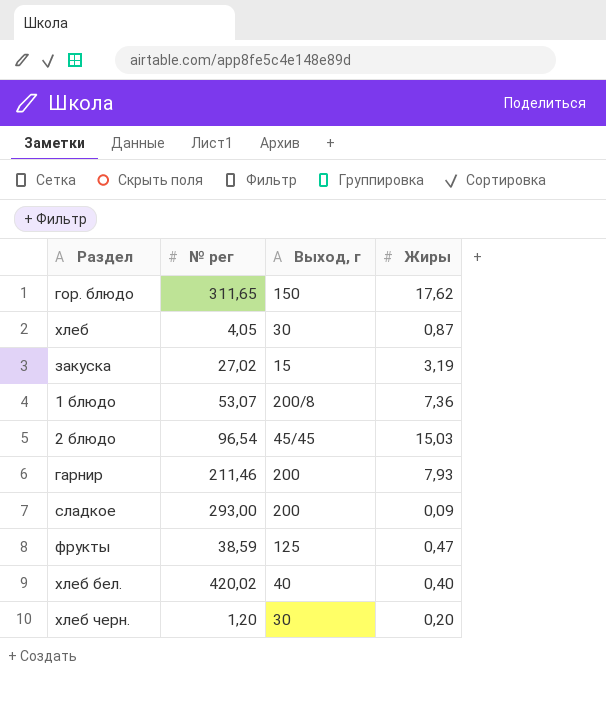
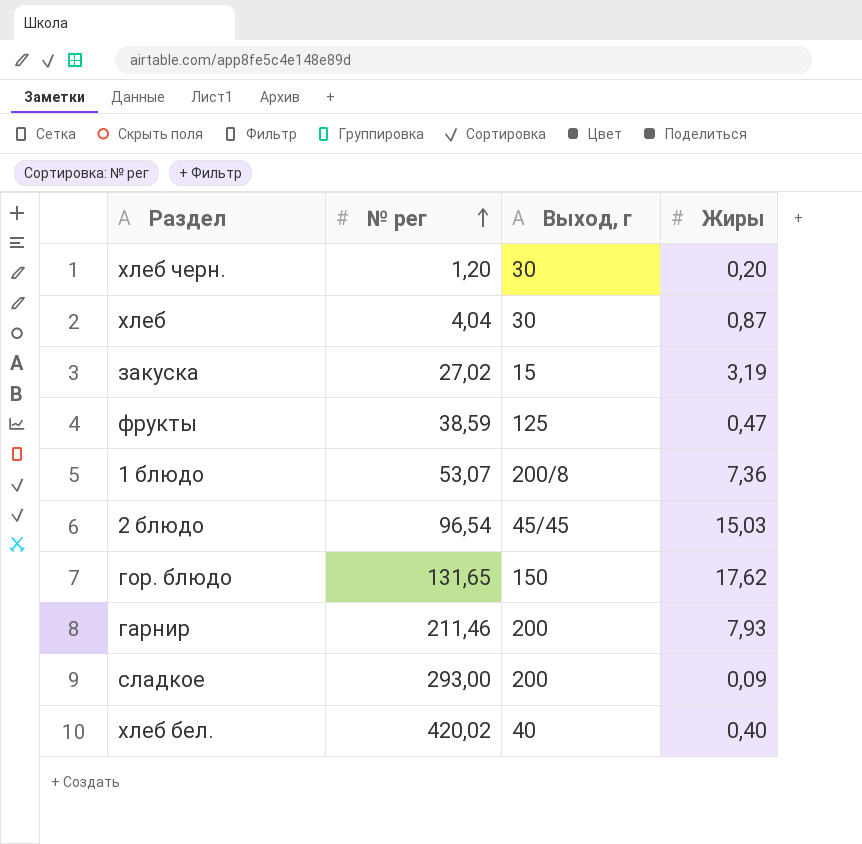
row order: none -> № рег ascending
хлеб | № рег: 4,05 -> 4,04
гор. блюдо | № рег: 311,65 -> 131,65

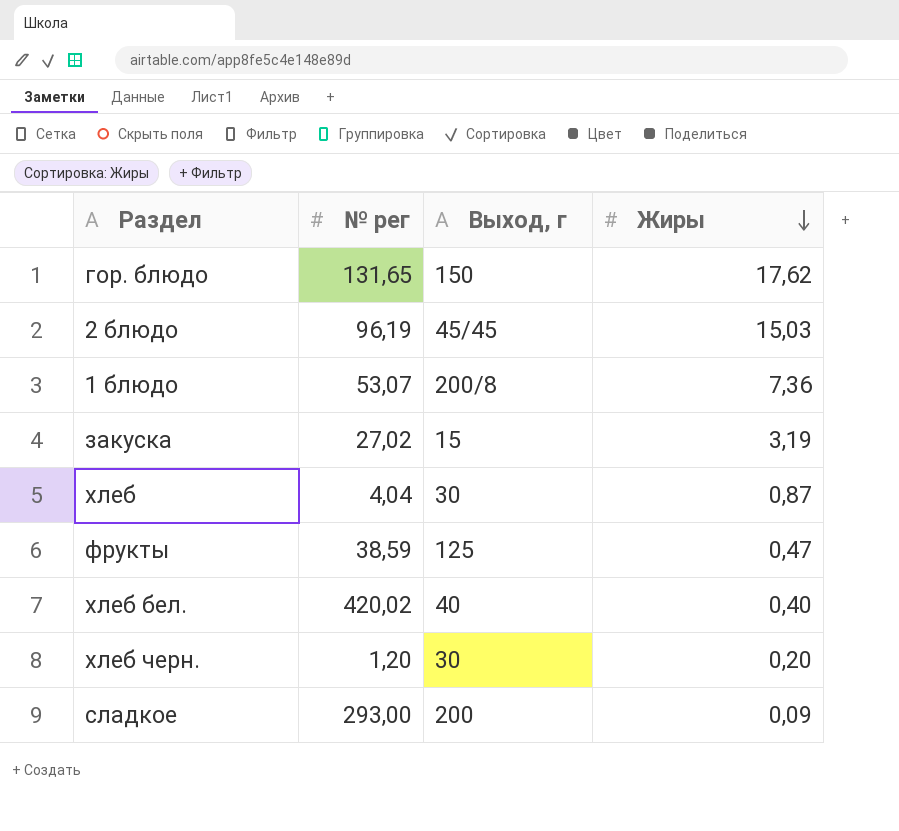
row order: № рег ascending -> Жиры descending
row гарнир: 211,46 | 200 | 7,93 -> none
2 блюдо | № рег: 96,54 -> 96,19

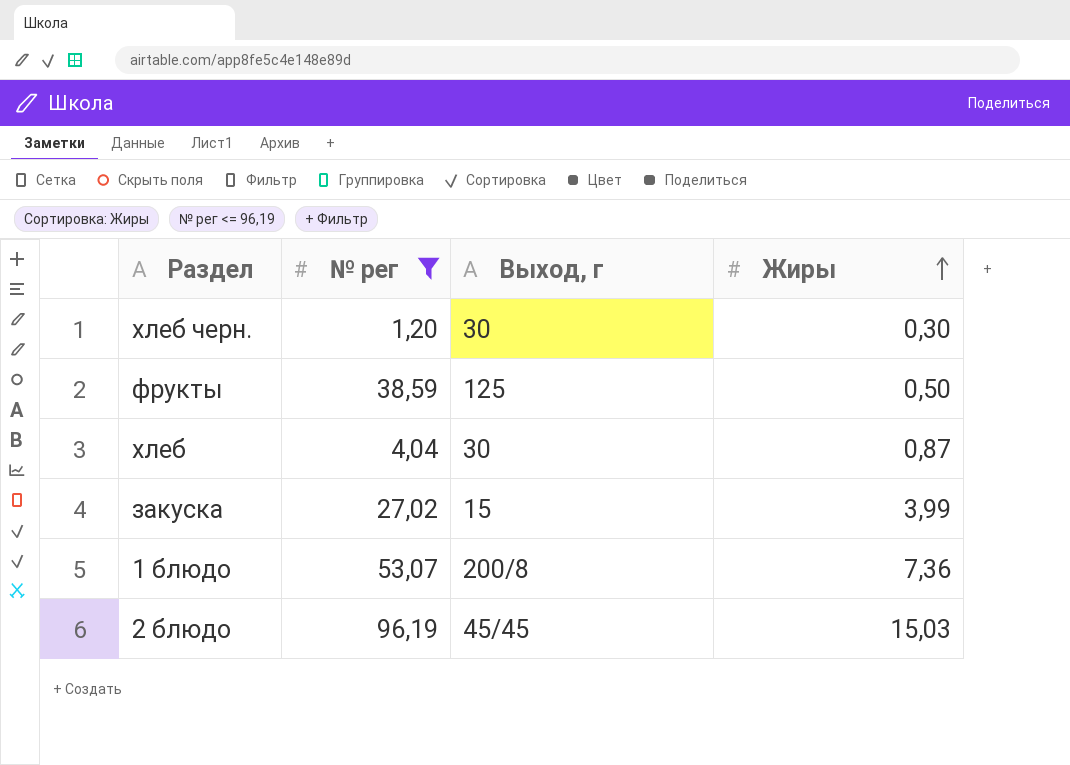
filter: none -> № рег <= 96,19
row order: Жиры descending -> Жиры ascending
хлеб черн. | Жиры: 0,20 -> 0,30
фрукты | Жиры: 0,47 -> 0,50
закуска | Жиры: 3,19 -> 3,99

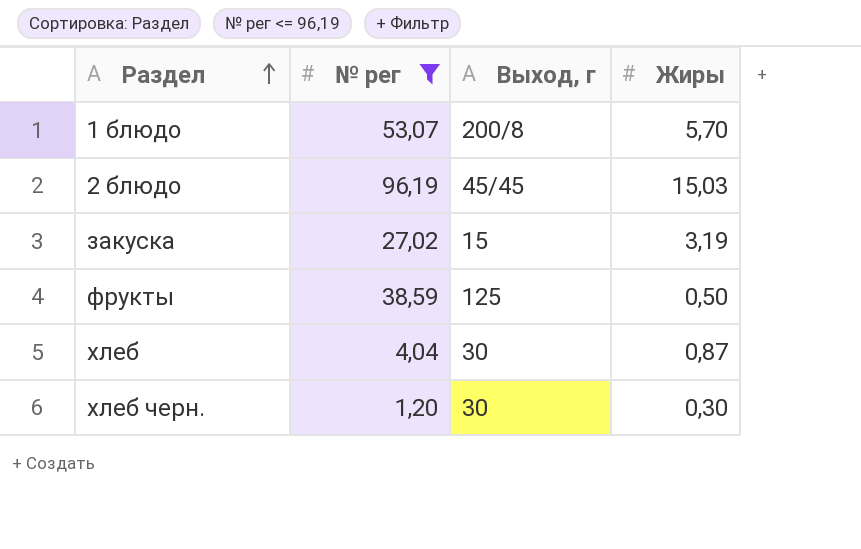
row order: Жиры ascending -> Раздел ascending
1 блюдо | Жиры: 7,36 -> 5,70
закуска | Жиры: 3,99 -> 3,19

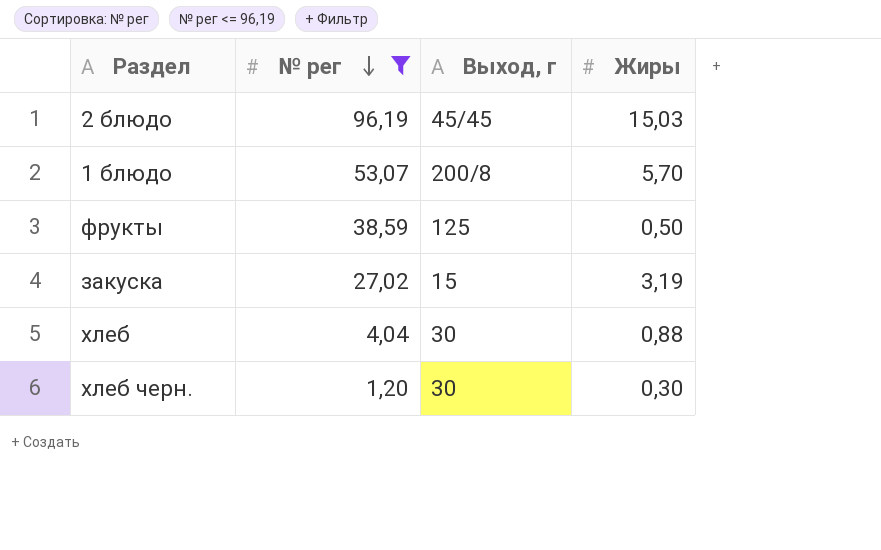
row order: Раздел ascending -> № рег descending
хлеб | Жиры: 0,87 -> 0,88

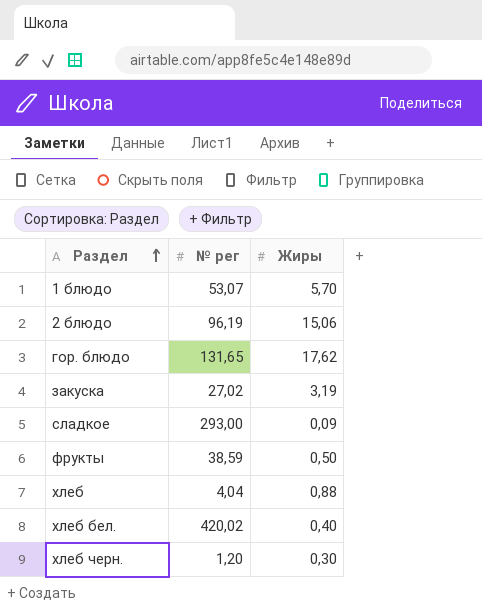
filter: № рег <= 96,19 -> none
row order: № рег descending -> Раздел ascending
column Выход, г | position: 3 -> none
2 блюдо | Жиры: 15,03 -> 15,06

